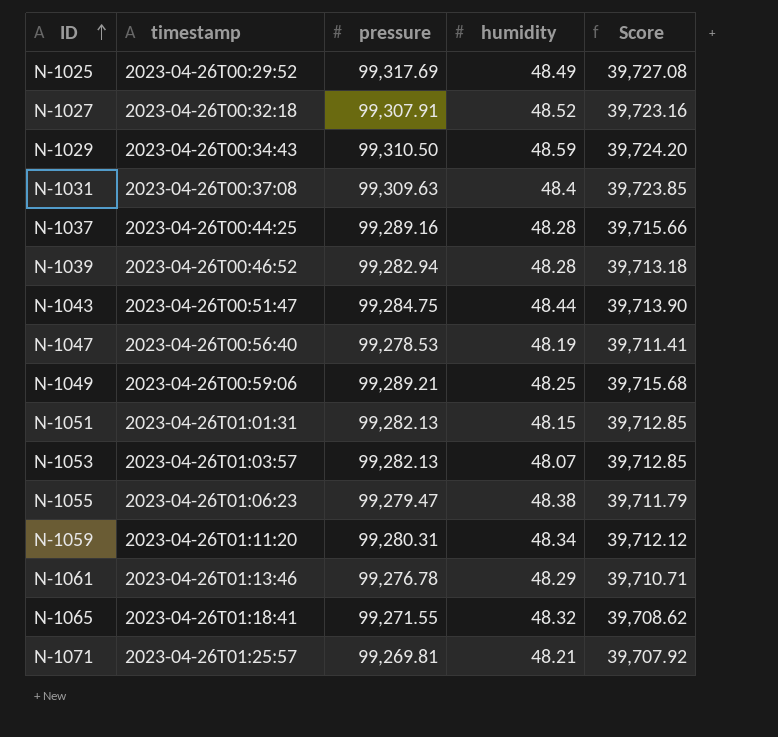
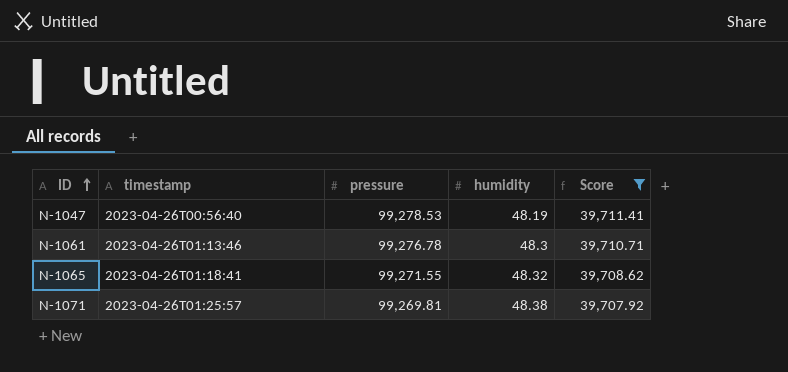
filter: none -> Score <= 39,711.41
N-1061 | humidity: 48.29 -> 48.3
N-1071 | humidity: 48.21 -> 48.38

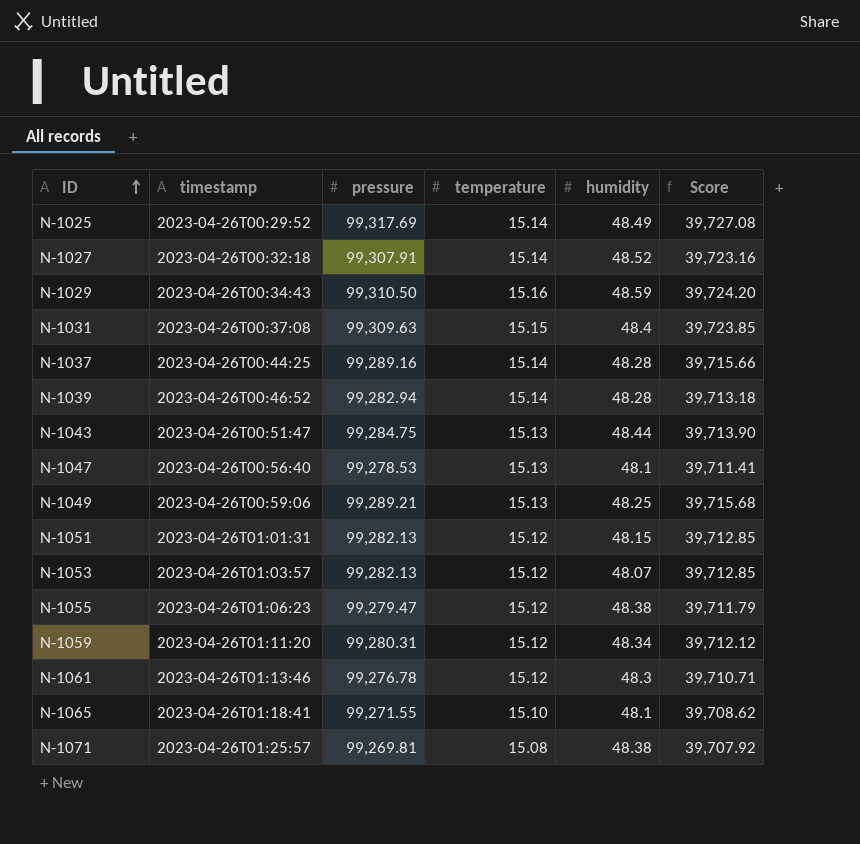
filter: Score <= 39,711.41 -> none
column temperature | position: none -> 4
N-1047 | humidity: 48.19 -> 48.1
N-1065 | humidity: 48.32 -> 48.1

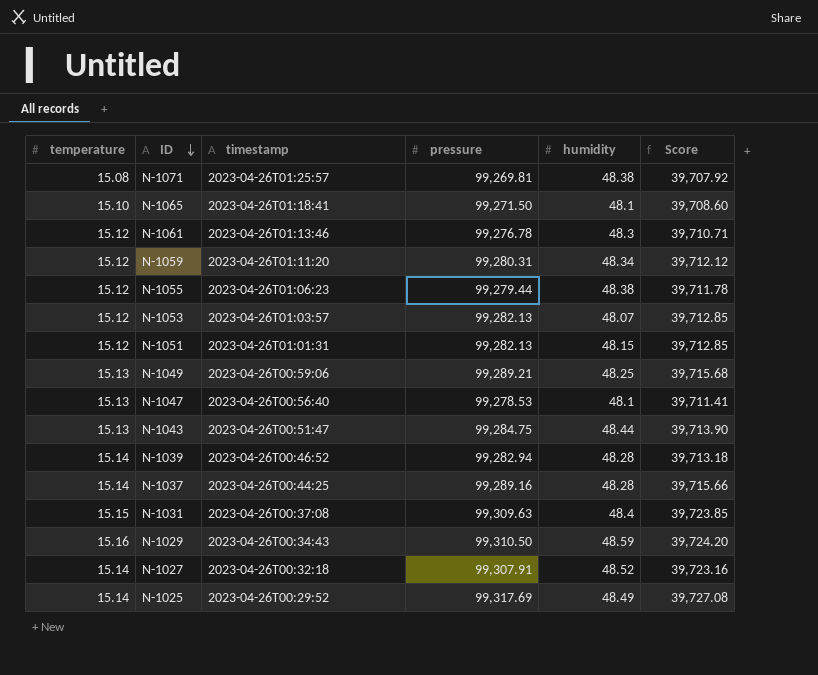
row order: ID ascending -> ID descending
column temperature | position: 4 -> 1
N-1065 | pressure: 99,271.55 -> 99,271.50
N-1065 | Score: 39,708.62 -> 39,708.60
N-1055 | pressure: 99,279.47 -> 99,279.44
N-1055 | Score: 39,711.79 -> 39,711.78

